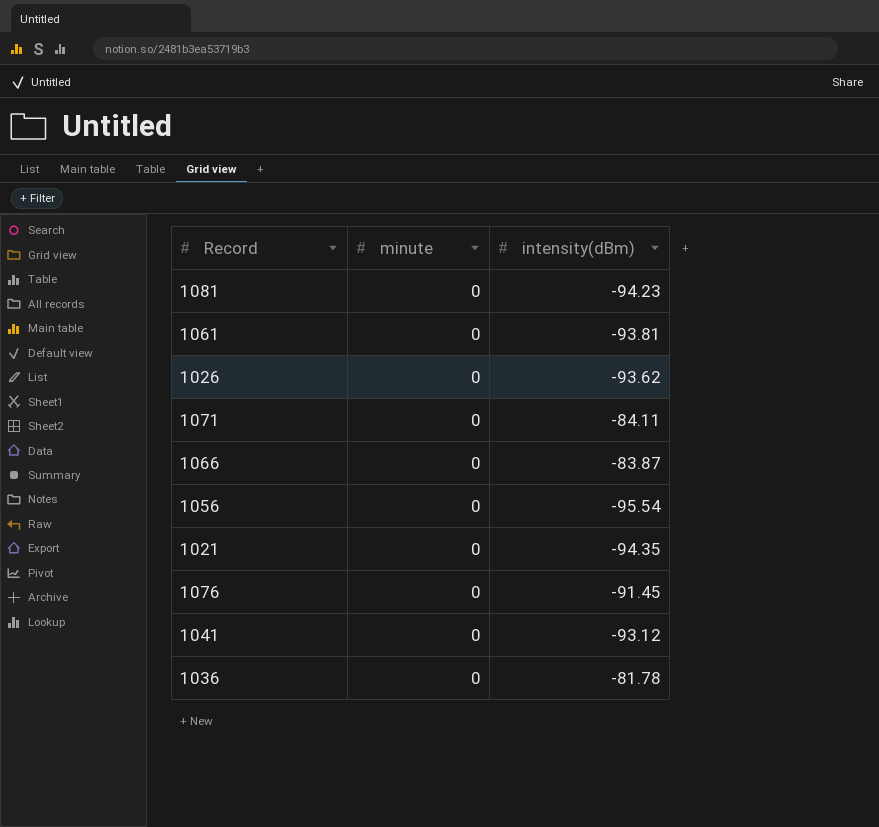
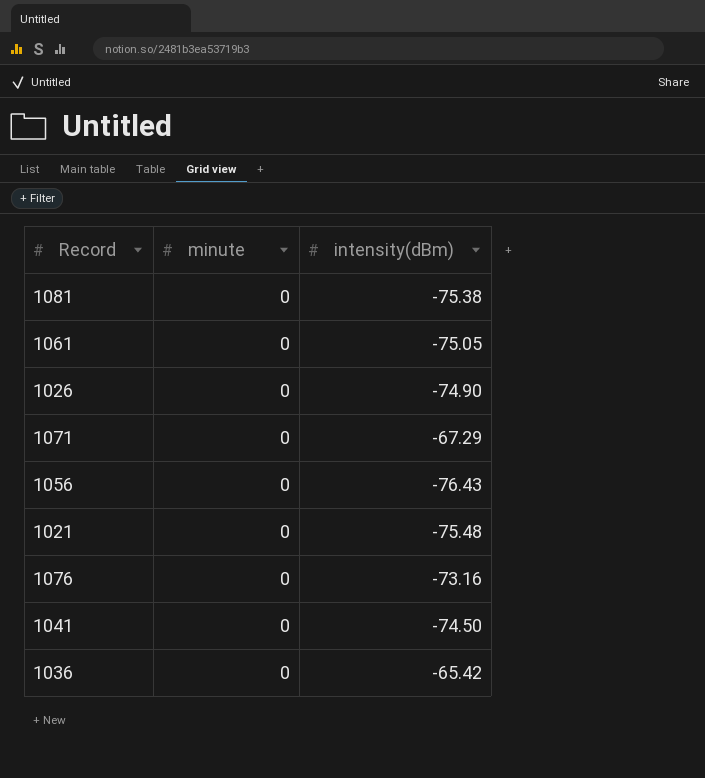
row 1066: 0 | -83.87 -> none
1081 | intensity(dBm): -94.23 -> -75.38
1061 | intensity(dBm): -93.81 -> -75.05
1026 | intensity(dBm): -93.62 -> -74.90
1071 | intensity(dBm): -84.11 -> -67.29
1056 | intensity(dBm): -95.54 -> -76.43
1021 | intensity(dBm): -94.35 -> -75.48
1076 | intensity(dBm): -91.45 -> -73.16
1041 | intensity(dBm): -93.12 -> -74.50
1036 | intensity(dBm): -81.78 -> -65.42

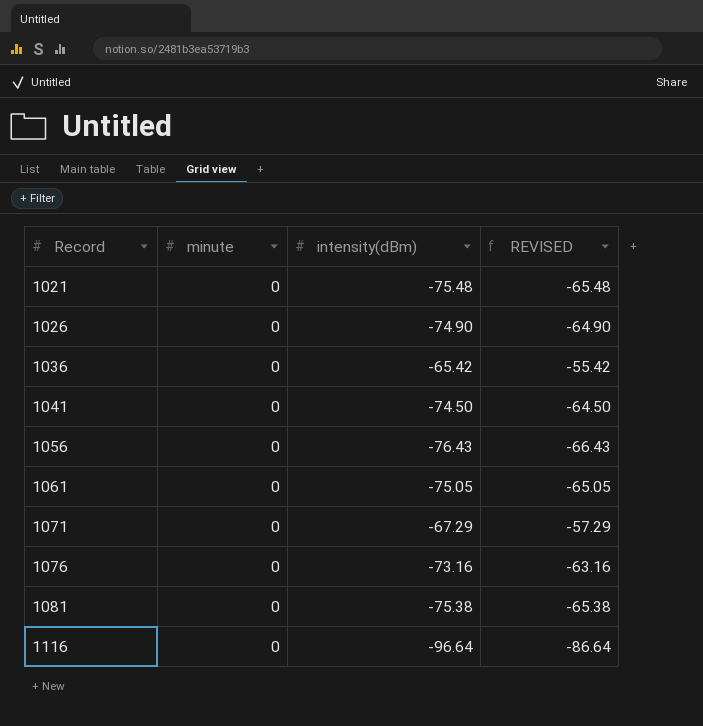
row order: none -> Record ascending
column REVISED | formula: none -> [intensity(dBm)] + 10
row 1116: none -> 0 | -96.64 | -86.64

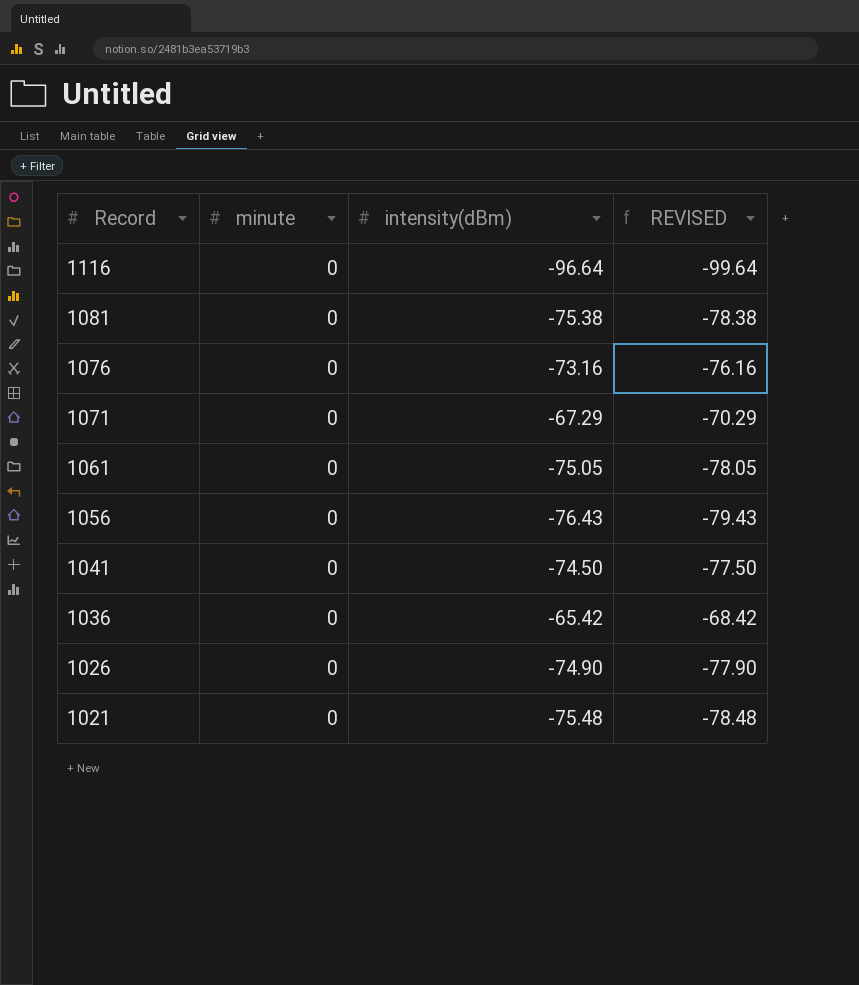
row order: Record ascending -> Record descending
column REVISED | formula: [intensity(dBm)] + 10 -> [intensity(dBm)] - 3

